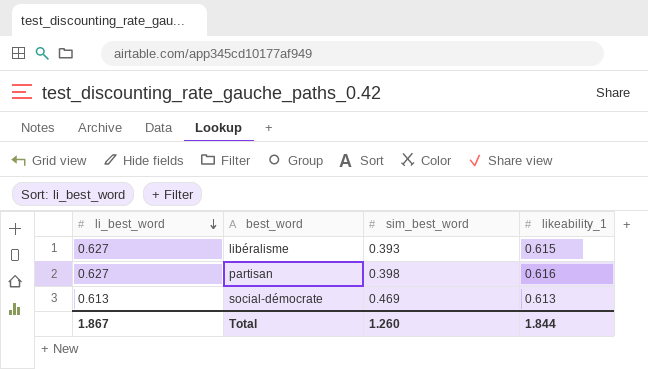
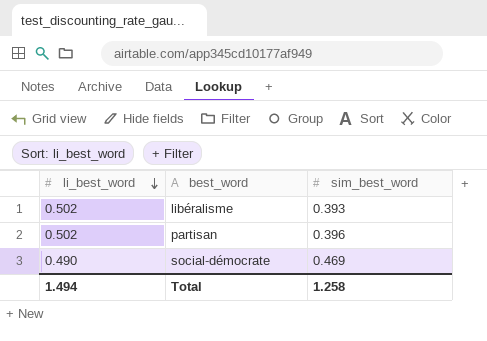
column likeability_1 | position: 4 -> none
libéralisme | li_best_word: 0.627 -> 0.502
partisan | li_best_word: 0.627 -> 0.502
partisan | sim_best_word: 0.398 -> 0.396
social-démocrate | li_best_word: 0.613 -> 0.490
Total | li_best_word: 1.867 -> 1.494
Total | sim_best_word: 1.260 -> 1.258

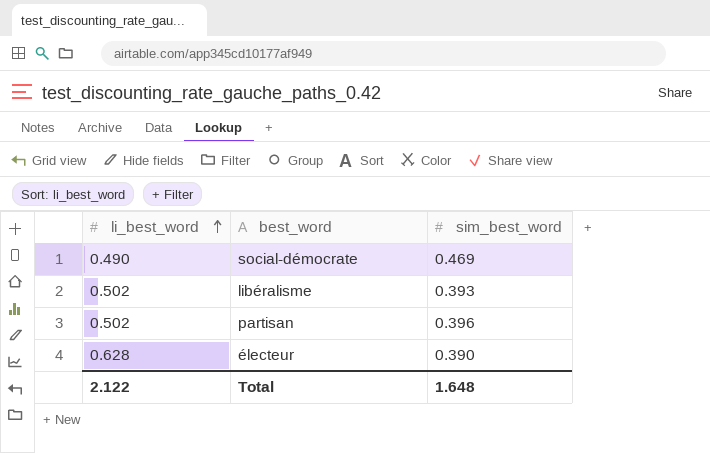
row order: li_best_word descending -> li_best_word ascending
row électeur: none -> 0.628 | 0.390
Total | li_best_word: 1.494 -> 2.122
Total | sim_best_word: 1.258 -> 1.648

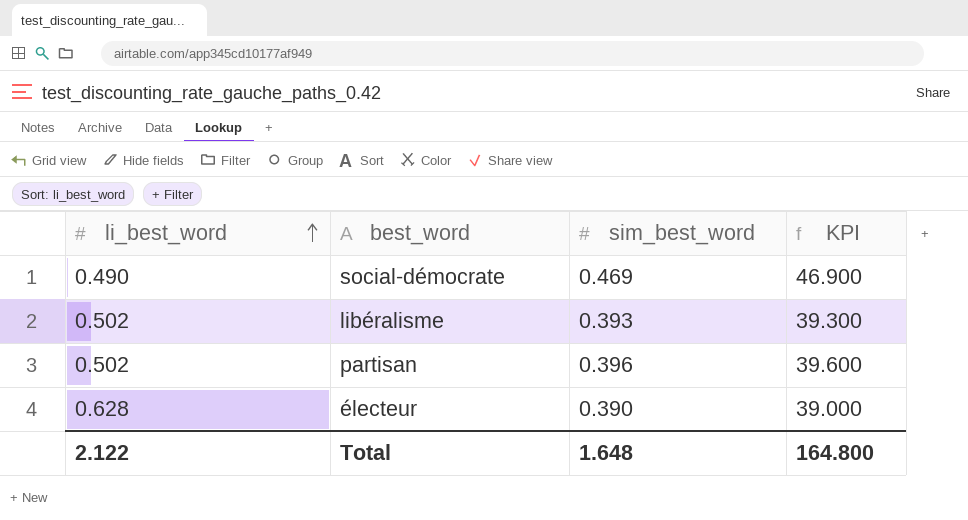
column KPI | formula: none -> [sim_best_word] * 100

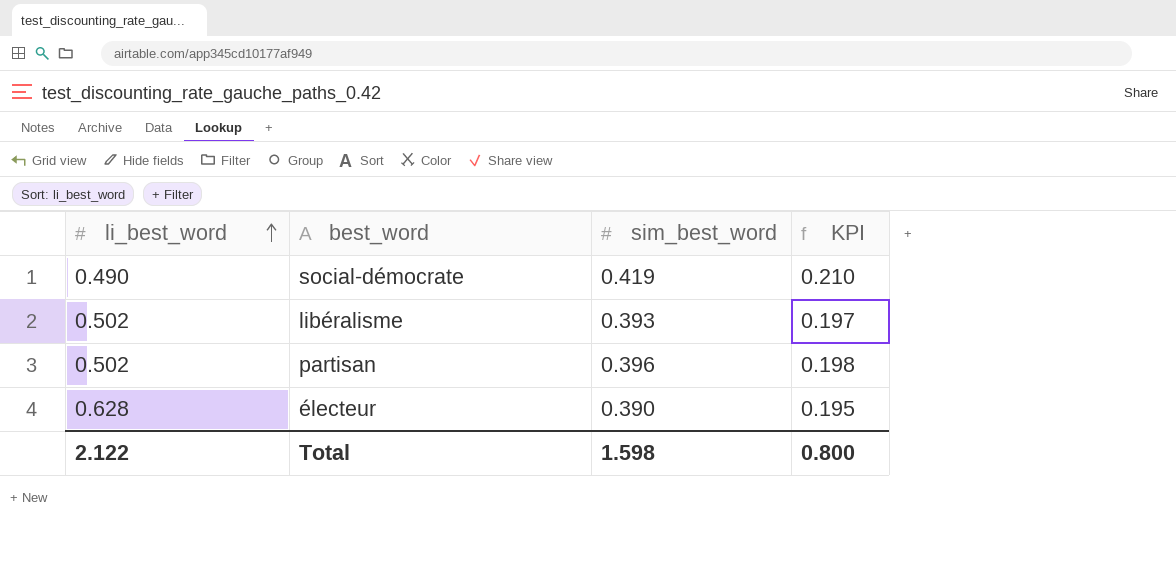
column KPI | formula: [sim_best_word] * 100 -> [sim_best_word] * 0.5
social-démocrate | sim_best_word: 0.469 -> 0.419
Total | sim_best_word: 1.648 -> 1.598
Total | KPI: 164.800 -> 0.800

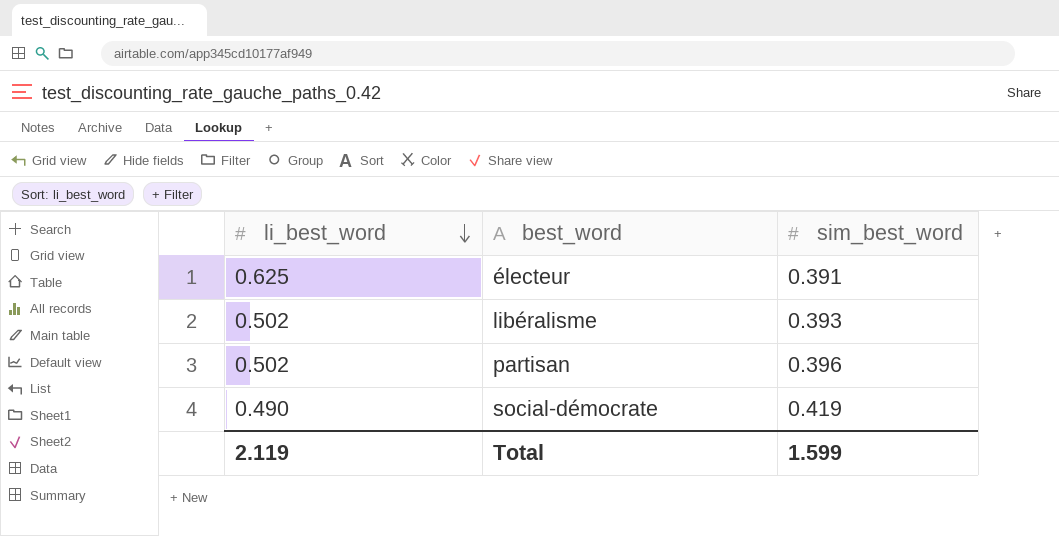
row order: li_best_word ascending -> li_best_word descending
column KPI | formula: [sim_best_word] * 0.5 -> none
électeur | li_best_word: 0.628 -> 0.625
électeur | sim_best_word: 0.390 -> 0.391
Total | li_best_word: 2.122 -> 2.119
Total | sim_best_word: 1.598 -> 1.599

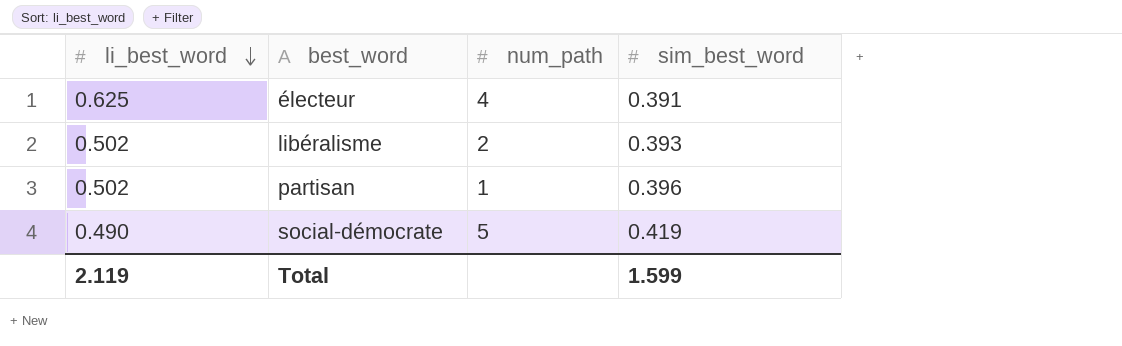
column num_path | position: none -> 3

